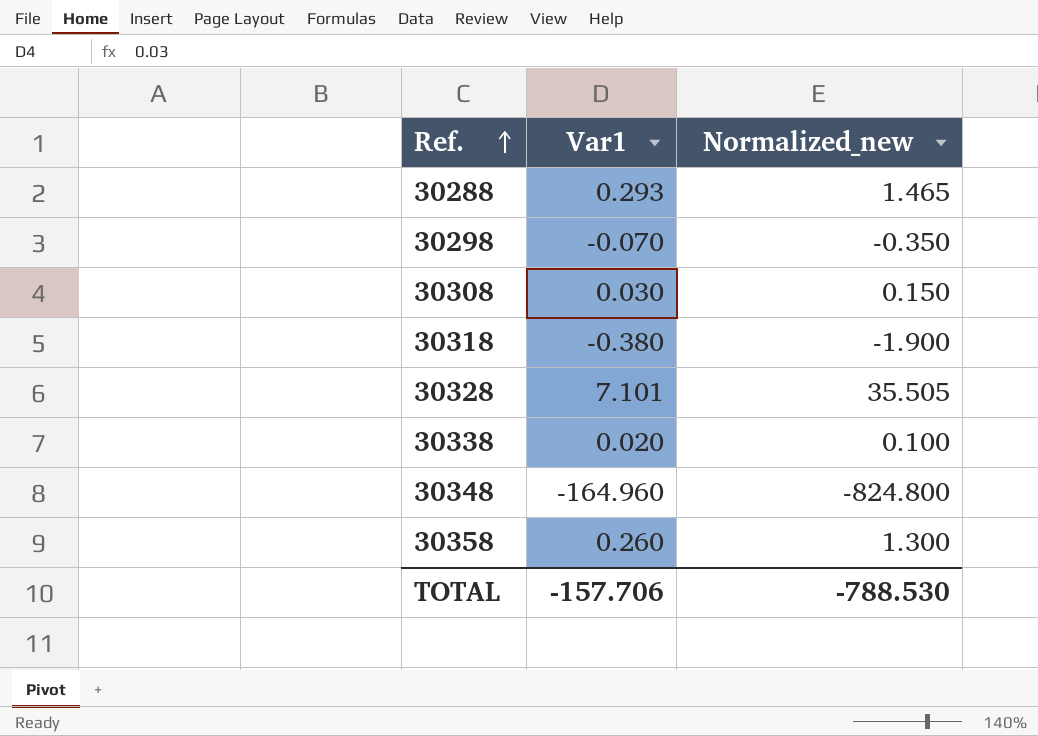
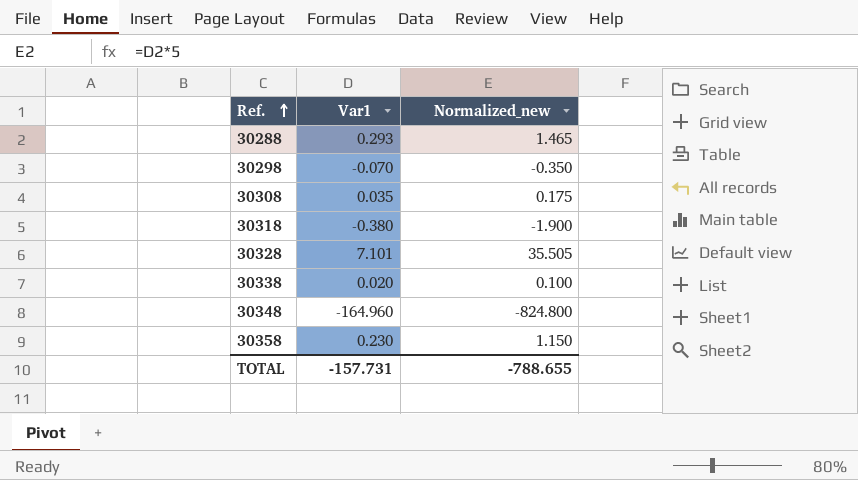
30308 | Var1: 0.030 -> 0.035
30308 | Normalized_new: 0.150 -> 0.175
30358 | Var1: 0.260 -> 0.230
30358 | Normalized_new: 1.300 -> 1.150
TOTAL | Var1: -157.706 -> -157.731
TOTAL | Normalized_new: -788.530 -> -788.655

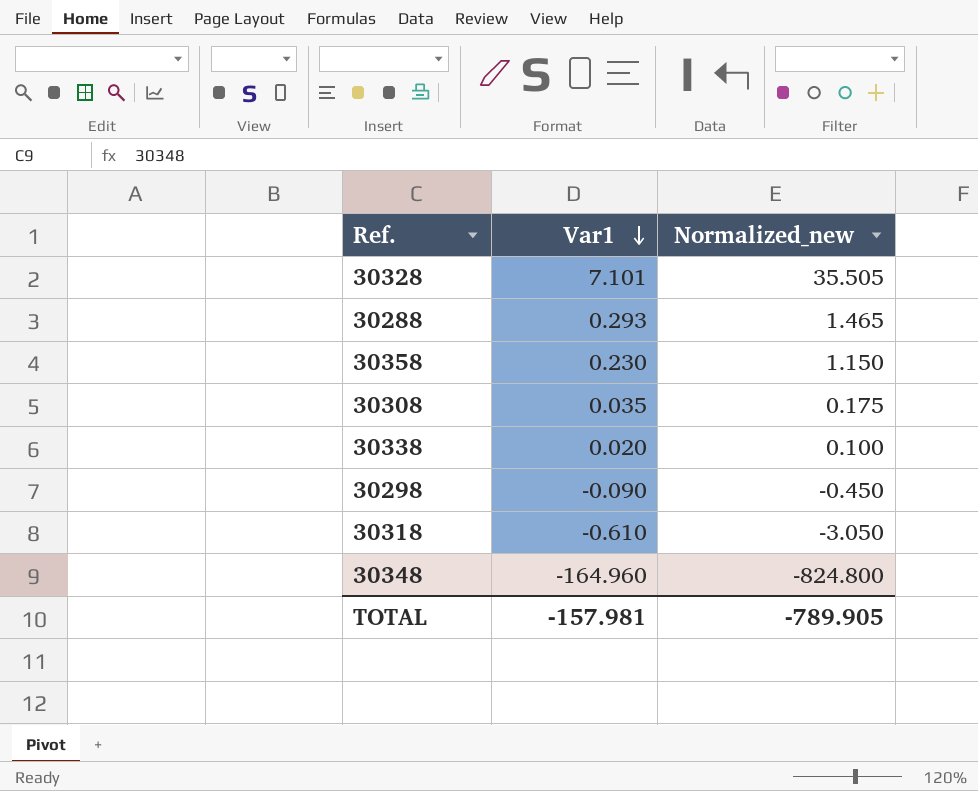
row order: Ref. ascending -> Var1 descending
30298 | Var1: -0.070 -> -0.090
30298 | Normalized_new: -0.350 -> -0.450
30318 | Var1: -0.380 -> -0.610
30318 | Normalized_new: -1.900 -> -3.050
TOTAL | Var1: -157.731 -> -157.981
TOTAL | Normalized_new: -788.655 -> -789.905

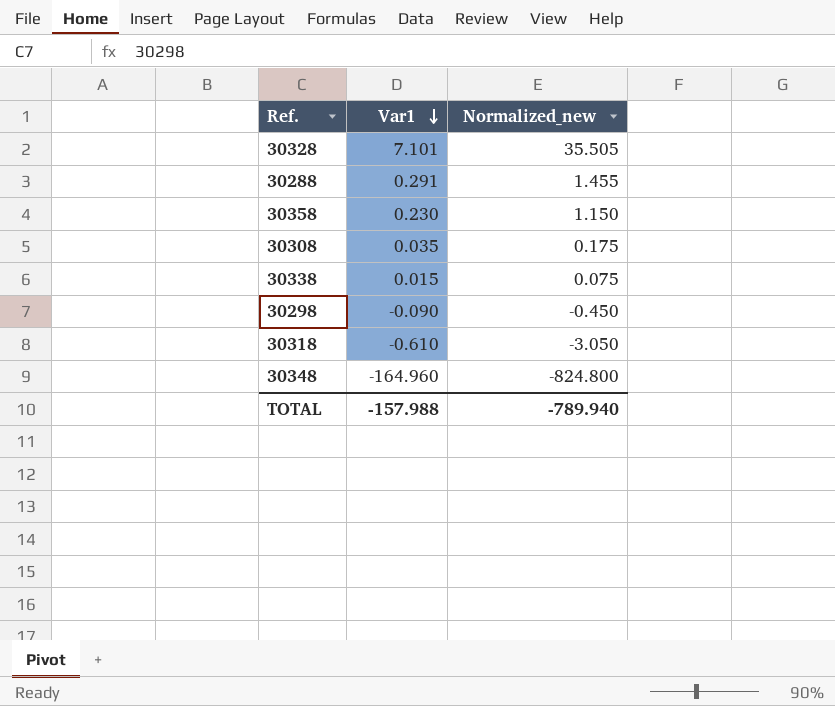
30288 | Var1: 0.293 -> 0.291
30288 | Normalized_new: 1.465 -> 1.455
30338 | Var1: 0.020 -> 0.015
30338 | Normalized_new: 0.100 -> 0.075
TOTAL | Var1: -157.981 -> -157.988
TOTAL | Normalized_new: -789.905 -> -789.940

